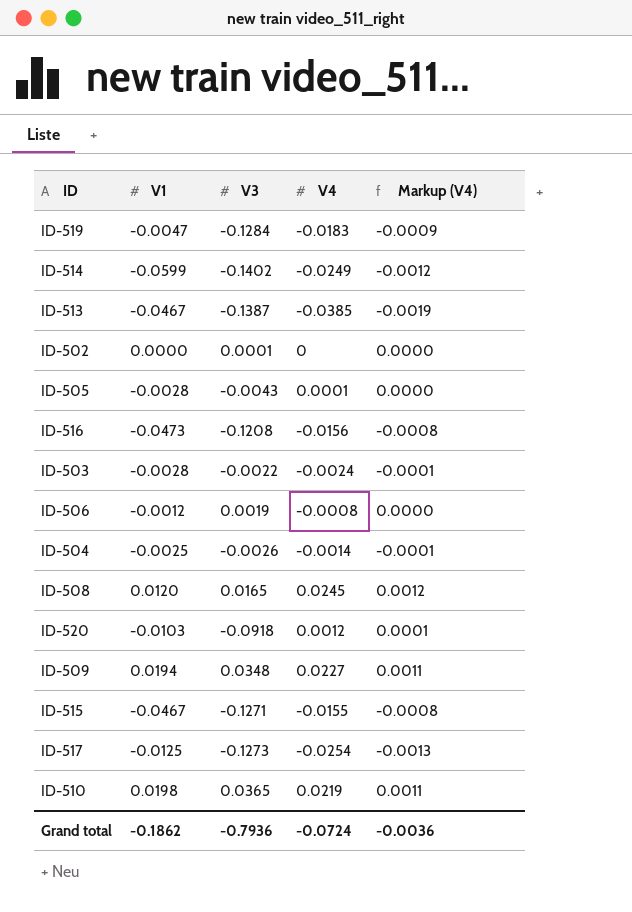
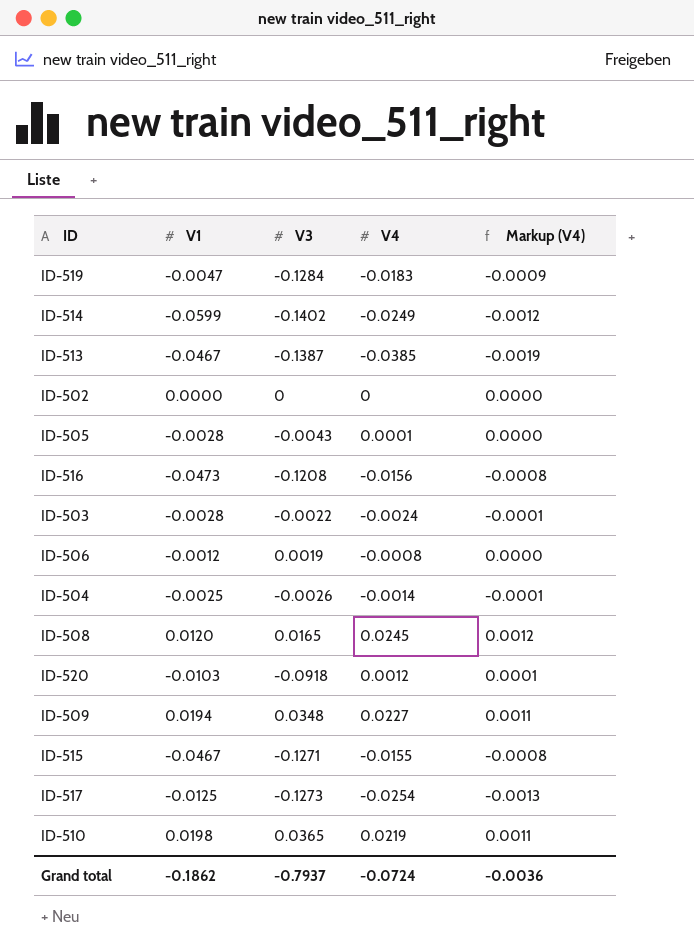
ID-502 | V3: 0.0001 -> 0
Grand total | V3: -0.7936 -> -0.7937

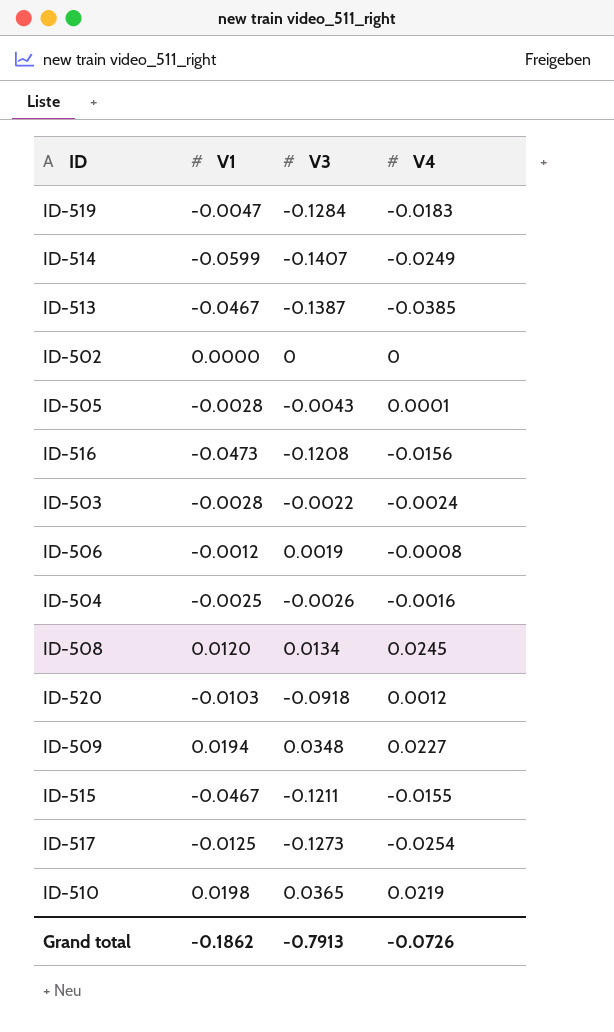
column Markup (V4) | formula: [V4] * 0.05 -> none
ID-514 | V3: -0.1402 -> -0.1407
ID-504 | V4: -0.0014 -> -0.0016
ID-508 | V3: 0.0165 -> 0.0134
ID-515 | V3: -0.1271 -> -0.1211
Grand total | V3: -0.7937 -> -0.7913
Grand total | V4: -0.0724 -> -0.0726

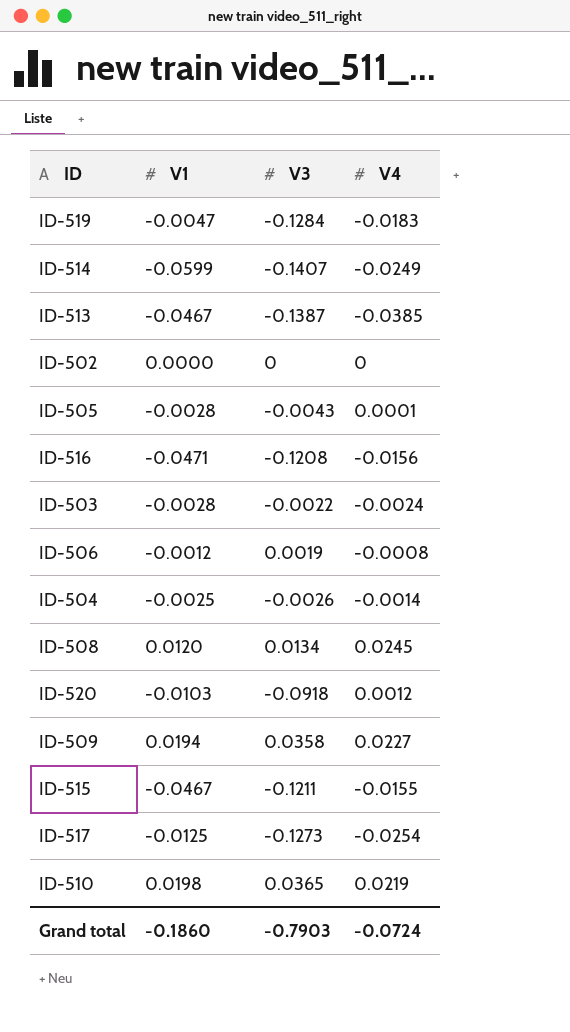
ID-516 | V1: -0.0473 -> -0.0471
ID-504 | V4: -0.0016 -> -0.0014
ID-509 | V3: 0.0348 -> 0.0358
Grand total | V1: -0.1862 -> -0.1860
Grand total | V3: -0.7913 -> -0.7903
Grand total | V4: -0.0726 -> -0.0724

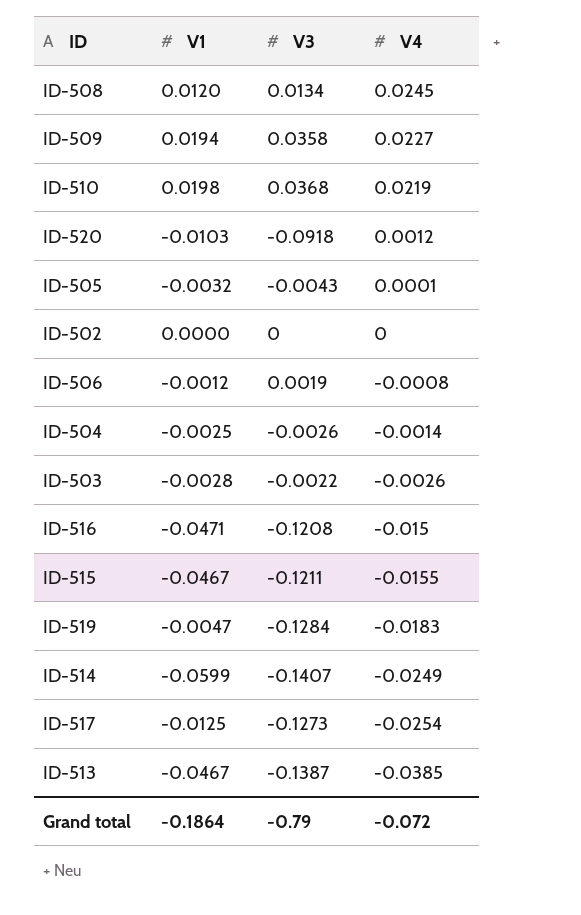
row order: none -> V4 descending
ID-510 | V3: 0.0365 -> 0.0368
ID-505 | V1: -0.0028 -> -0.0032
ID-503 | V4: -0.0024 -> -0.0026
ID-516 | V4: -0.0156 -> -0.015
Grand total | V1: -0.1860 -> -0.1864
Grand total | V3: -0.7903 -> -0.79
Grand total | V4: -0.0724 -> -0.072

